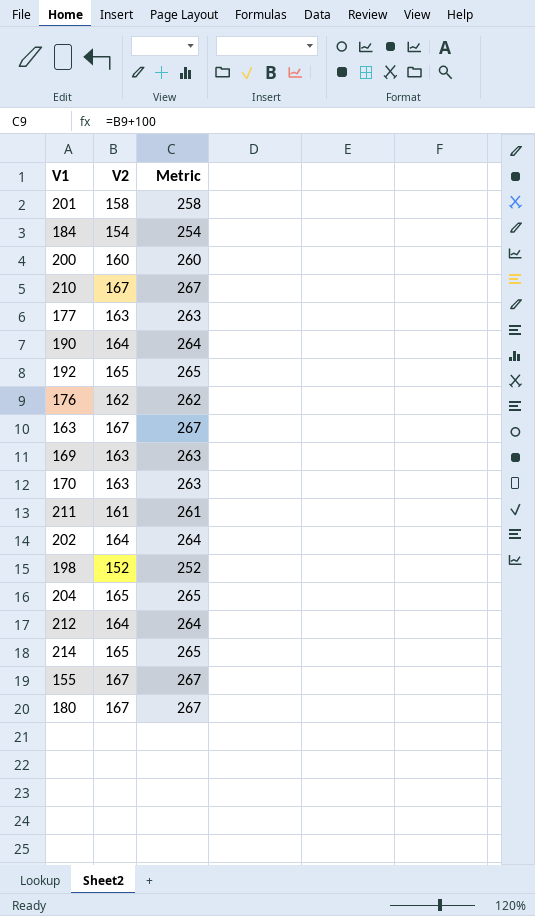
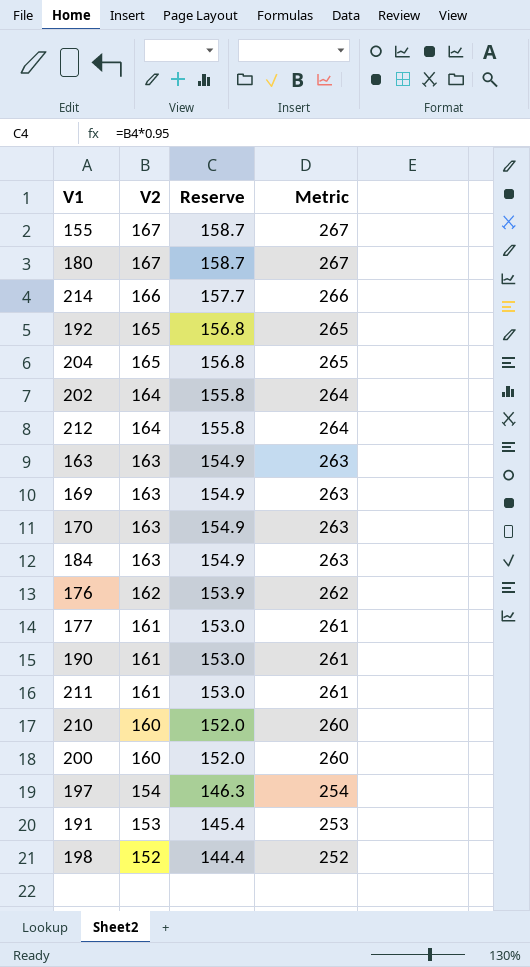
row order: none -> V2 descending
column Reserve | formula: none -> [V2] * 0.95
row 201: 158 | 258 -> none
214 | V2: 165 -> 166
214 | Metric: 265 -> 266
163 | V2: 167 -> 163
163 | Metric: 267 -> 263
184 | V2: 154 -> 163
184 | Metric: 254 -> 263
177 | V2: 163 -> 161
177 | Metric: 263 -> 261
190 | V2: 164 -> 161
190 | Metric: 264 -> 261
210 | V2: 167 -> 160
210 | Metric: 267 -> 260
row 197: none -> 154 | 146.3 | 254
row 191: none -> 153 | 145.4 | 253

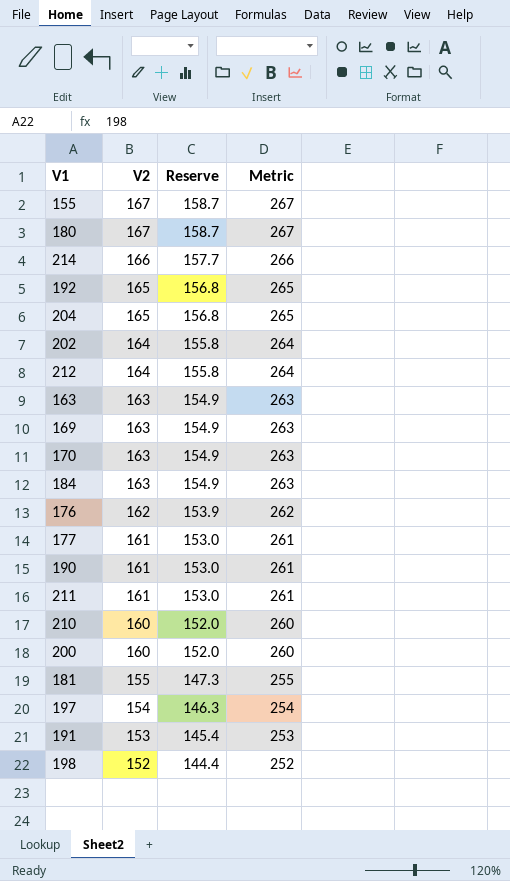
row 181: none -> 155 | 147.3 | 255

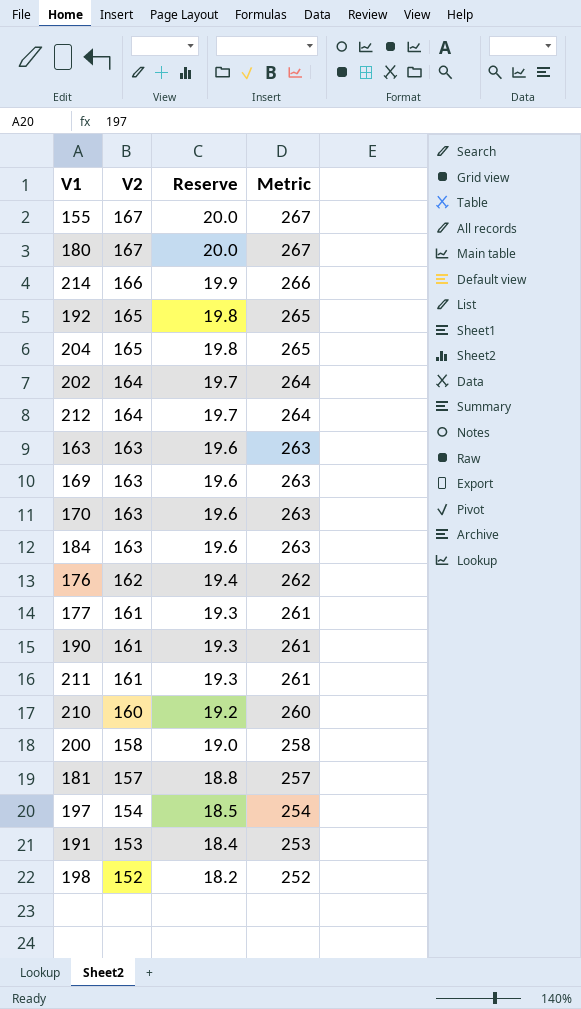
column Reserve | formula: [V2] * 0.95 -> [V2] * 0.12
200 | V2: 160 -> 158
200 | Metric: 260 -> 258
181 | V2: 155 -> 157
181 | Metric: 255 -> 257

